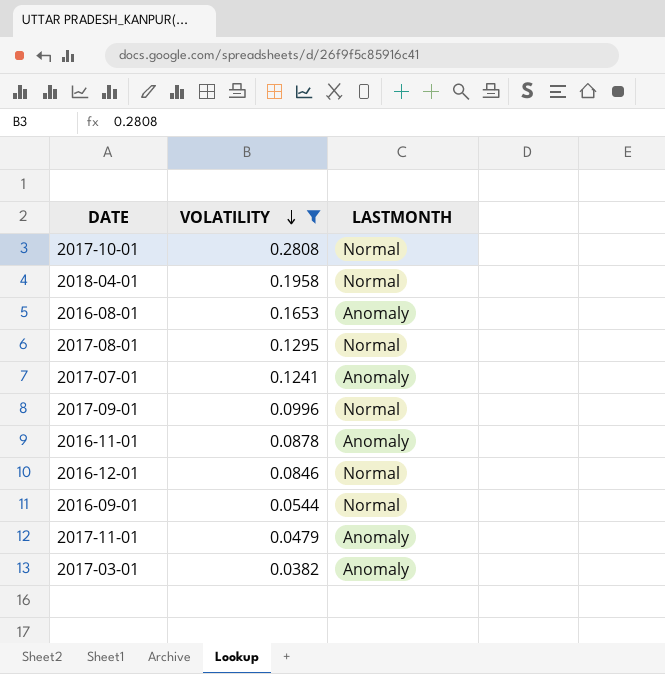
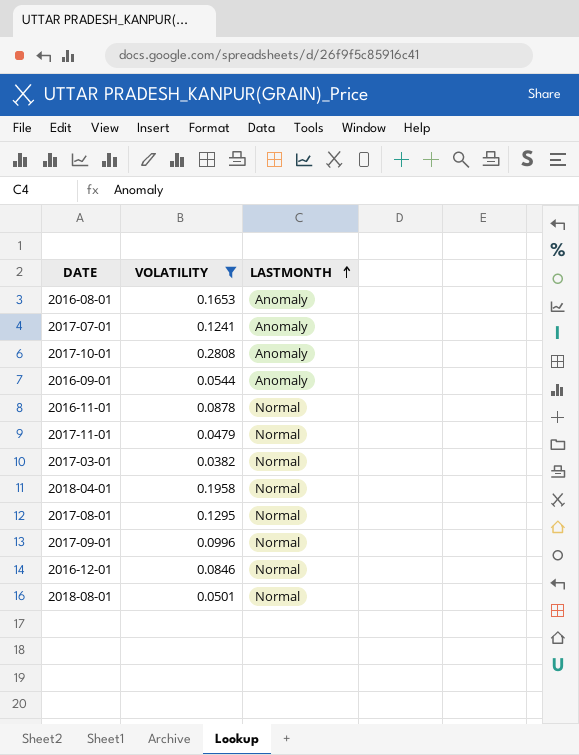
row order: VOLATILITY descending -> LASTMONTH ascending
2017-10-01 | LASTMONTH: Normal -> Anomaly
2016-09-01 | LASTMONTH: Normal -> Anomaly
2016-11-01 | LASTMONTH: Anomaly -> Normal
2017-11-01 | LASTMONTH: Anomaly -> Normal
2017-03-01 | LASTMONTH: Anomaly -> Normal
row 2018-08-01: none -> 0.0501 | Normal

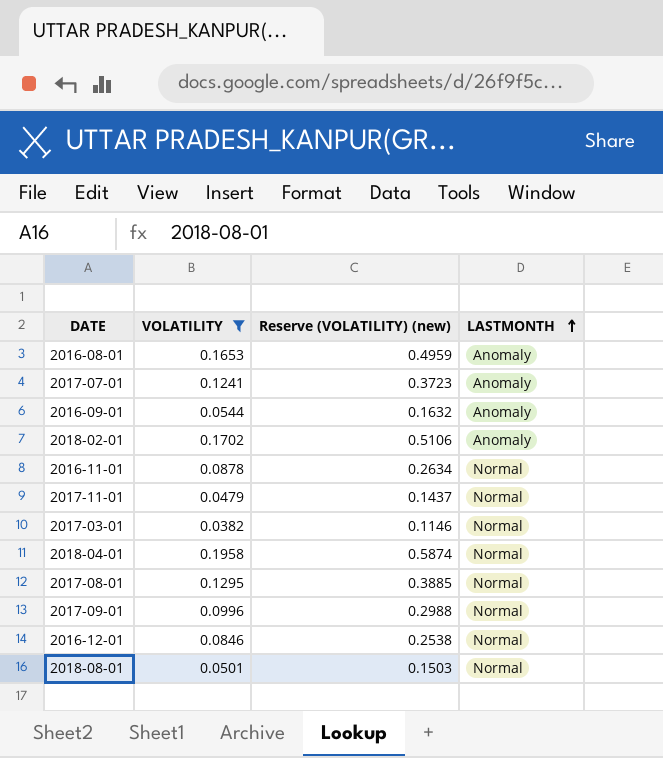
column Reserve (VOLATILITY) (new) | formula: none -> [VOLATILITY] * 3
row 2017-10-01: 0.2808 | Anomaly -> none
row 2018-02-01: none -> 0.1702 | 0.5106 | Anomaly

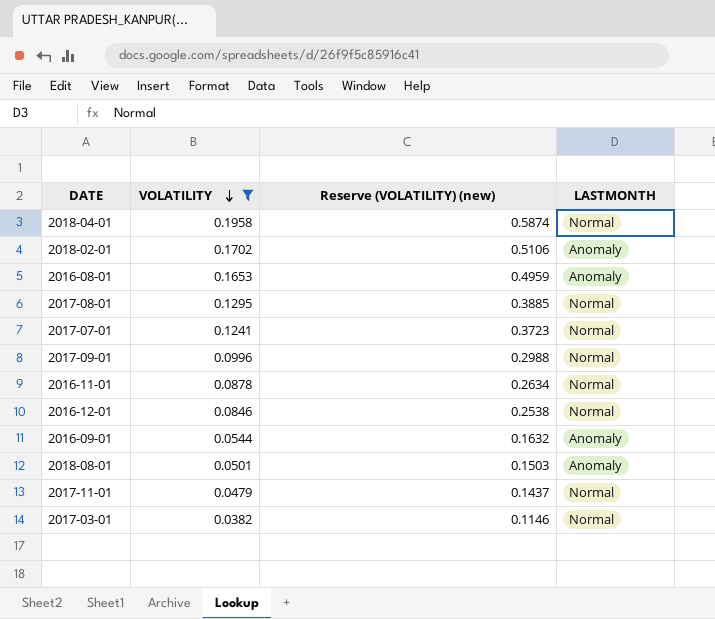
row order: LASTMONTH ascending -> VOLATILITY descending
2017-07-01 | LASTMONTH: Anomaly -> Normal
2018-08-01 | LASTMONTH: Normal -> Anomaly

